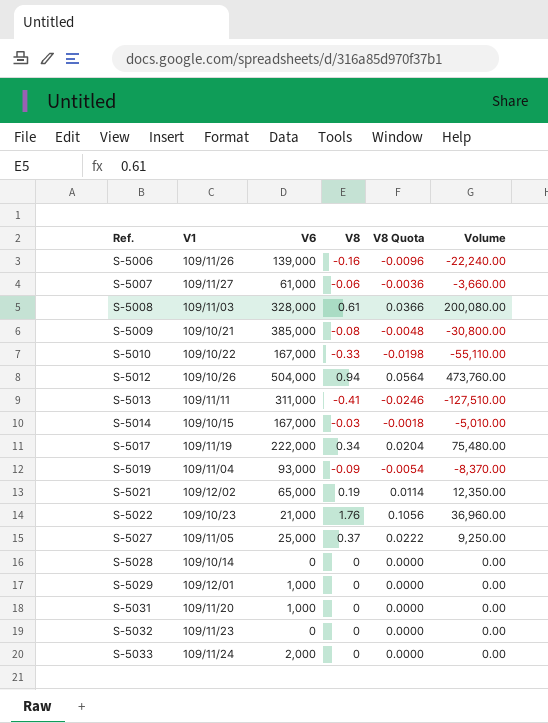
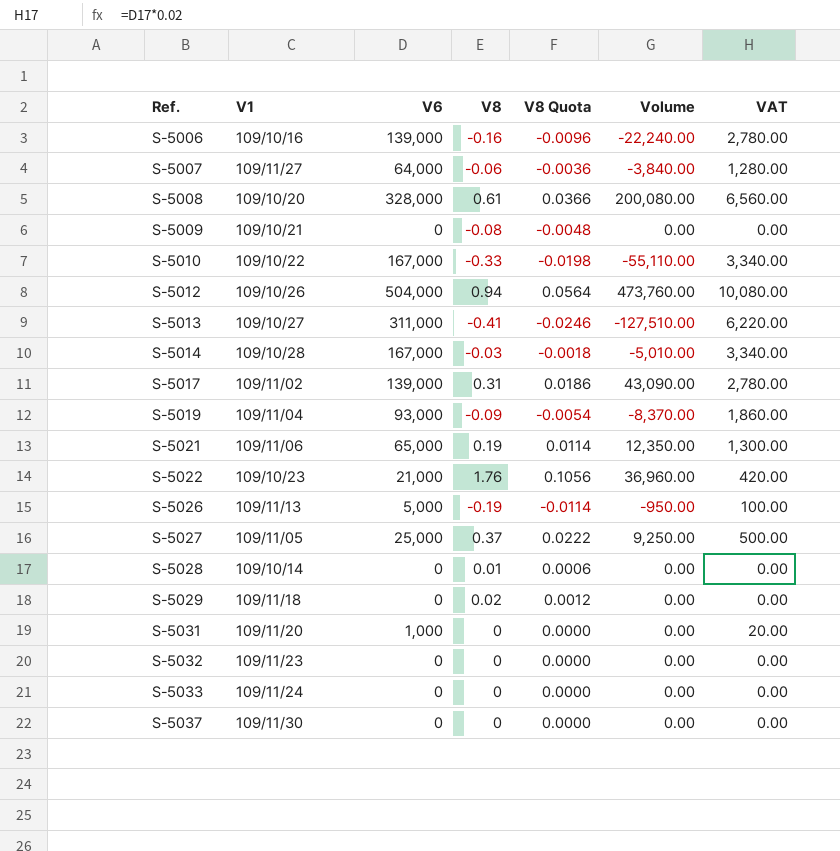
column VAT | formula: none -> [V6] * 0.02
S-5006 | V1: 109/11/26 -> 109/10/16
S-5007 | V6: 61,000 -> 64,000
S-5007 | Volume: -3,660.00 -> -3,840.00
S-5008 | V1: 109/11/03 -> 109/10/20
S-5009 | V6: 385,000 -> 0
S-5009 | Volume: -30,800.00 -> 0.00
S-5013 | V1: 109/11/11 -> 109/10/27
S-5014 | V1: 109/10/15 -> 109/10/28
S-5017 | V1: 109/11/19 -> 109/11/02
S-5017 | V6: 222,000 -> 139,000
S-5017 | V8: 0.34 -> 0.31
S-5017 | V8 Quota: 0.0204 -> 0.0186
S-5017 | Volume: 75,480.00 -> 43,090.00
S-5021 | V1: 109/12/02 -> 109/11/06
row S-5026: none -> 109/11/13 | 5,000 | -0.19 | -0.0114 | -950.00 | 100.00
S-5028 | V8: 0 -> 0.01
S-5028 | V8 Quota: 0.0000 -> 0.0006
S-5029 | V1: 109/12/01 -> 109/11/18
S-5029 | V6: 1,000 -> 0
S-5029 | V8: 0 -> 0.02
S-5029 | V8 Quota: 0.0000 -> 0.0012
S-5033 | V6: 2,000 -> 0
row S-5037: none -> 109/11/30 | 0 | 0 | 0.0000 | 0.00 | 0.00

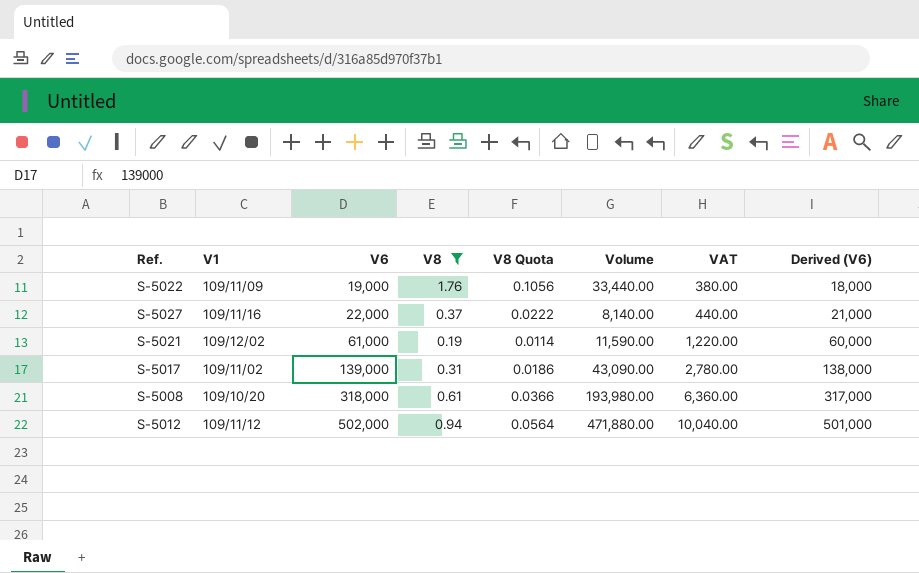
filter: none -> V8 >= 0.19
row order: Ref. ascending -> V6 ascending
column Derived (V6) | formula: none -> [V6] - 1000
S-5022 | V1: 109/10/23 -> 109/11/09
S-5022 | V6: 21,000 -> 19,000
S-5022 | Volume: 36,960.00 -> 33,440.00
S-5022 | VAT: 420.00 -> 380.00
S-5027 | V1: 109/11/05 -> 109/11/16
S-5027 | V6: 25,000 -> 22,000
S-5027 | Volume: 9,250.00 -> 8,140.00
S-5027 | VAT: 500.00 -> 440.00
S-5021 | V1: 109/11/06 -> 109/12/02
S-5021 | V6: 65,000 -> 61,000
S-5021 | Volume: 12,350.00 -> 11,590.00
S-5021 | VAT: 1,300.00 -> 1,220.00
S-5008 | V6: 328,000 -> 318,000
S-5008 | Volume: 200,080.00 -> 193,980.00
S-5008 | VAT: 6,560.00 -> 6,360.00
S-5012 | V1: 109/10/26 -> 109/11/12
S-5012 | V6: 504,000 -> 502,000
S-5012 | Volume: 473,760.00 -> 471,880.00
S-5012 | VAT: 10,080.00 -> 10,040.00

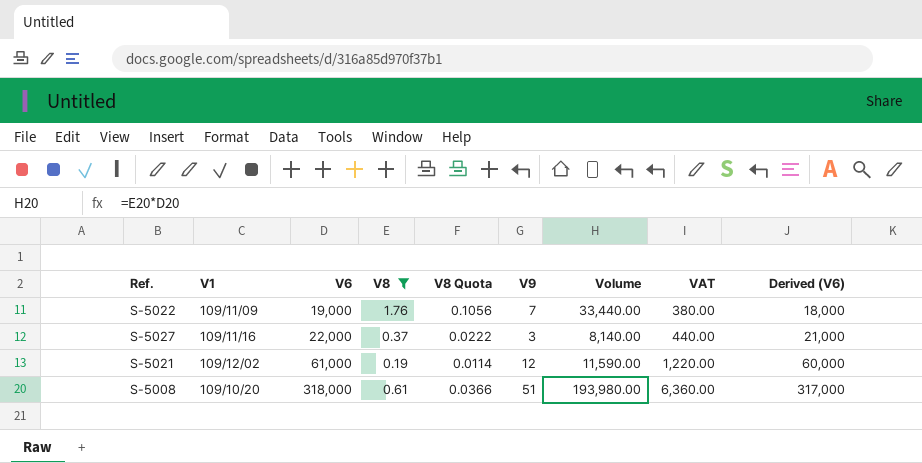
column V9 | position: none -> 6
row S-5017: 109/11/02 | 139,000 | 0.31 | 0.0186 | 43,090.00 | 2,780.00 | 138,000 -> none
row S-5012: 109/11/12 | 502,000 | 0.94 | 0.0564 | 471,880.00 | 10,040.00 | 501,000 -> none

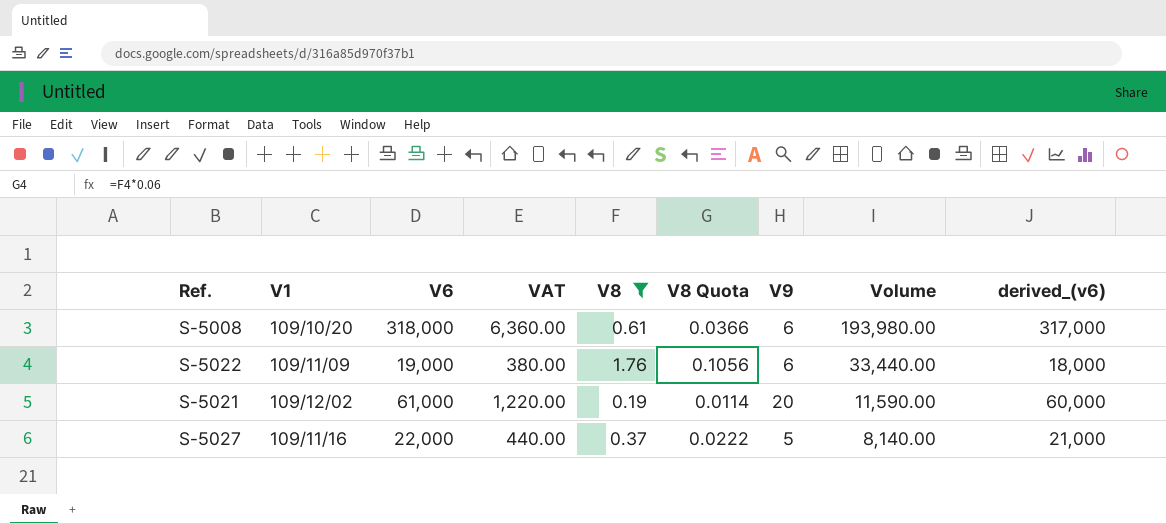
row order: V6 ascending -> Volume descending
column VAT | position: 8 -> 4
column name: Derived (V6) -> derived_(v6)
S-5008 | V9: 51 -> 6
S-5022 | V9: 7 -> 6
S-5021 | V9: 12 -> 20
S-5027 | V9: 3 -> 5

